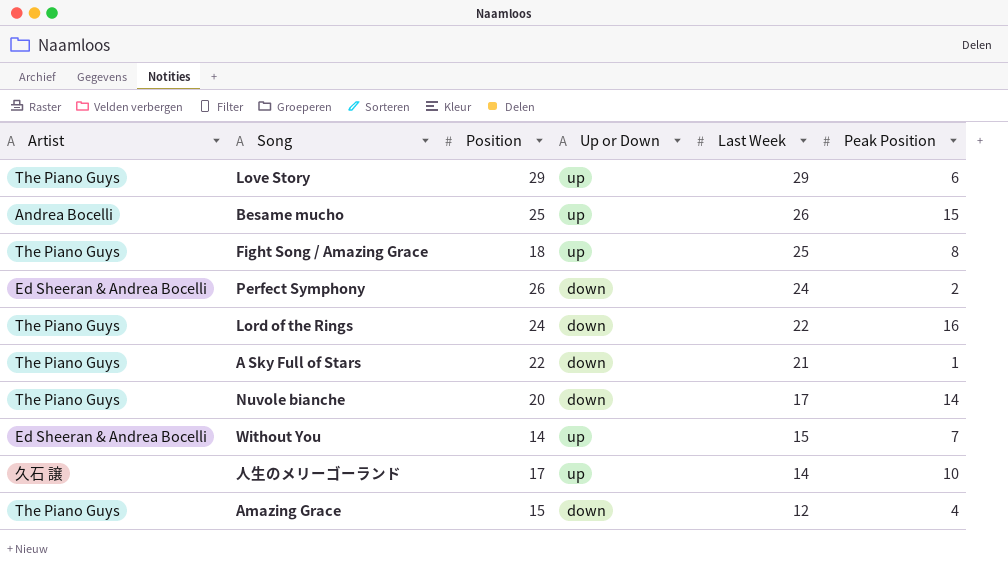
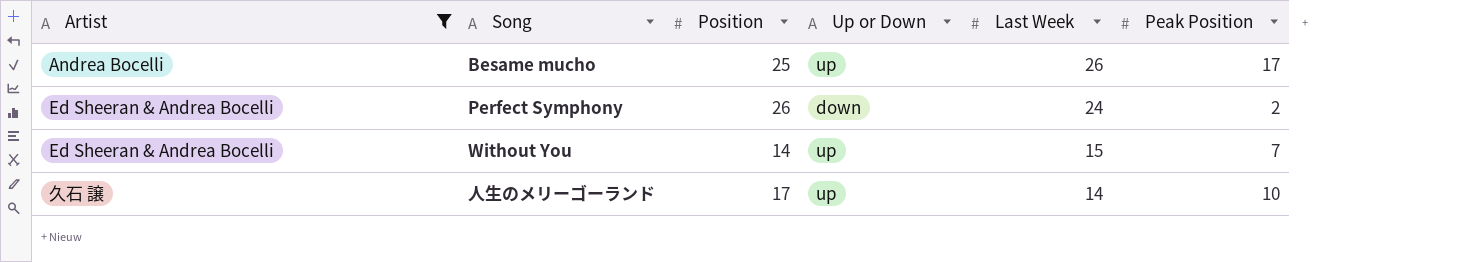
filter: none -> Artist != The Piano Guys
Besame mucho | Peak Position: 15 -> 17

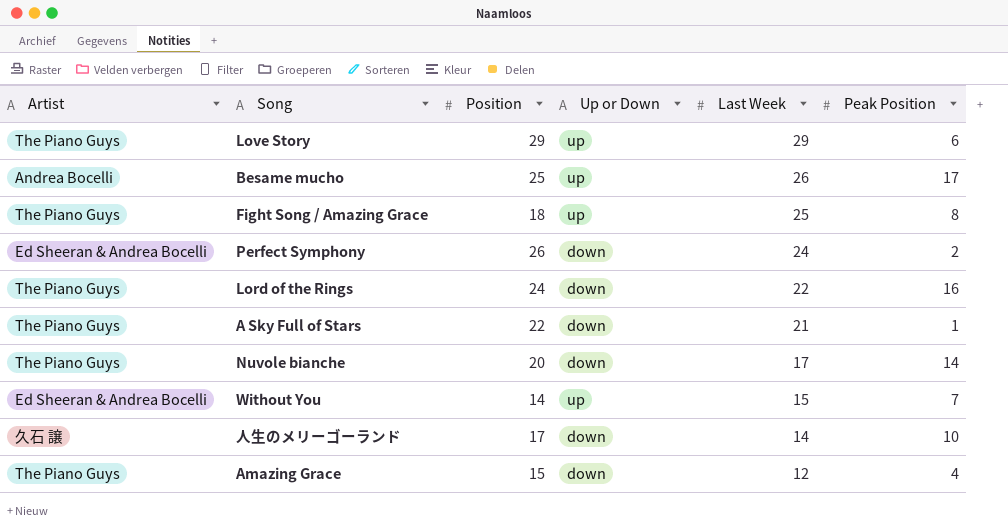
filter: Artist != The Piano Guys -> none
人生のメリーゴーランド | Up or Down: up -> down

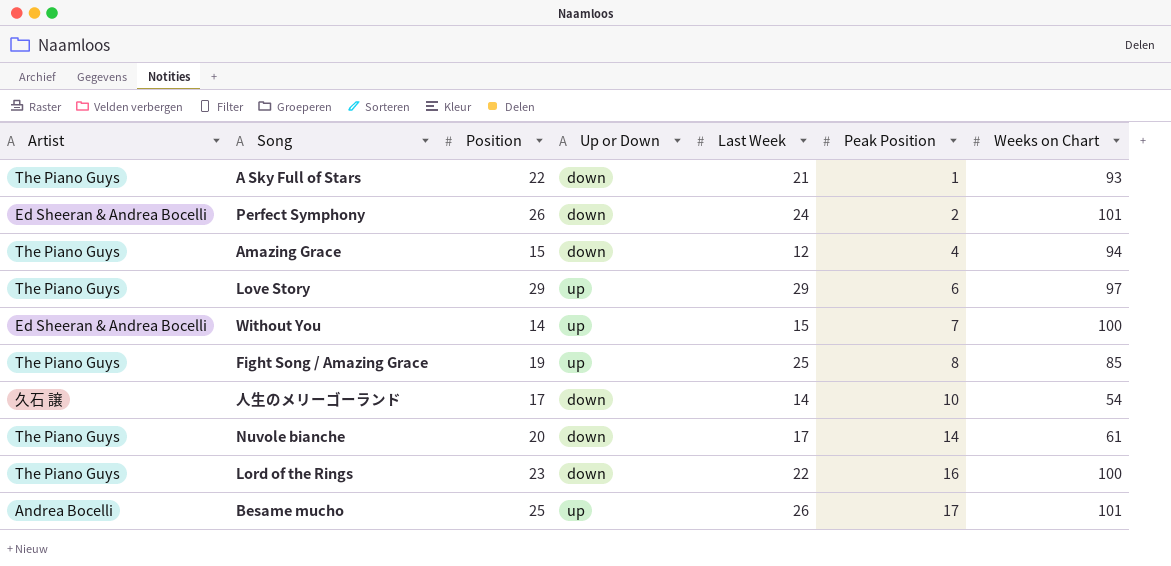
row order: Last Week descending -> Peak Position ascending
column Weeks on Chart | position: none -> 7
Fight Song / Amazing Grace | Position: 18 -> 19
Lord of the Rings | Position: 24 -> 23

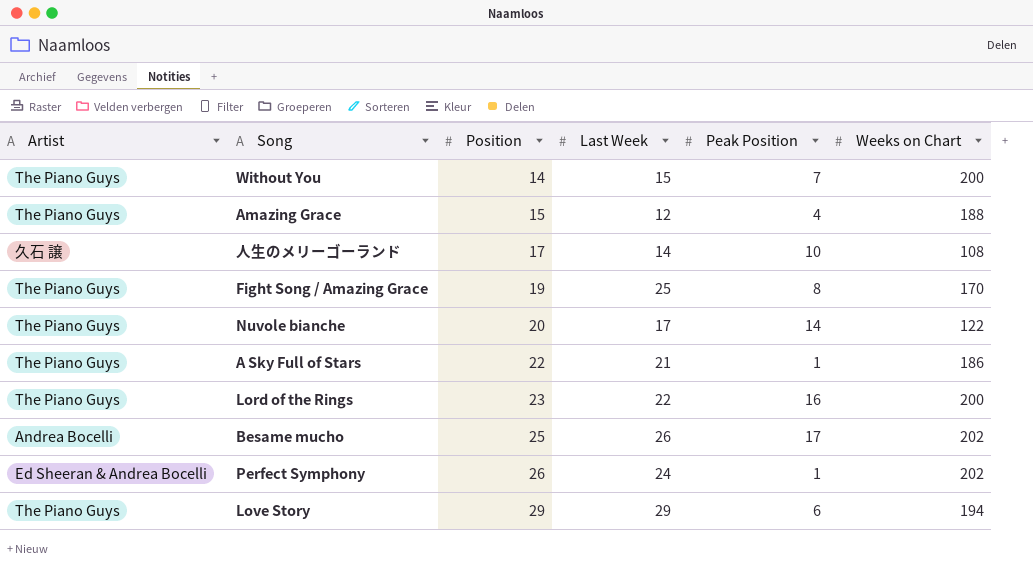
row order: Peak Position ascending -> Position ascending
column Up or Down | position: 4 -> none
Without You | Artist: Ed Sheeran & Andrea Bocelli -> The Piano Guys
Without You | Weeks on Chart: 100 -> 200
Amazing Grace | Weeks on Chart: 94 -> 188
人生のメリーゴーランド | Weeks on Chart: 54 -> 108
Fight Song / Amazing Grace | Weeks on Chart: 85 -> 170
Nuvole bianche | Weeks on Chart: 61 -> 122
A Sky Full of Stars | Weeks on Chart: 93 -> 186
Lord of the Rings | Weeks on Chart: 100 -> 200
Besame mucho | Weeks on Chart: 101 -> 202
Perfect Symphony | Peak Position: 2 -> 1
Perfect Symphony | Weeks on Chart: 101 -> 202
Love Story | Weeks on Chart: 97 -> 194

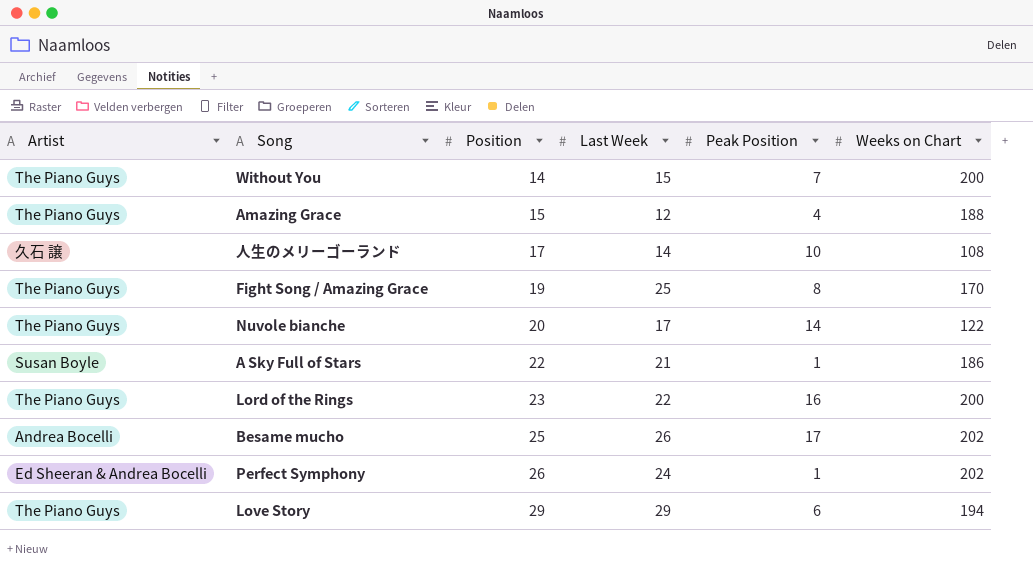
A Sky Full of Stars | Artist: The Piano Guys -> Susan Boyle

